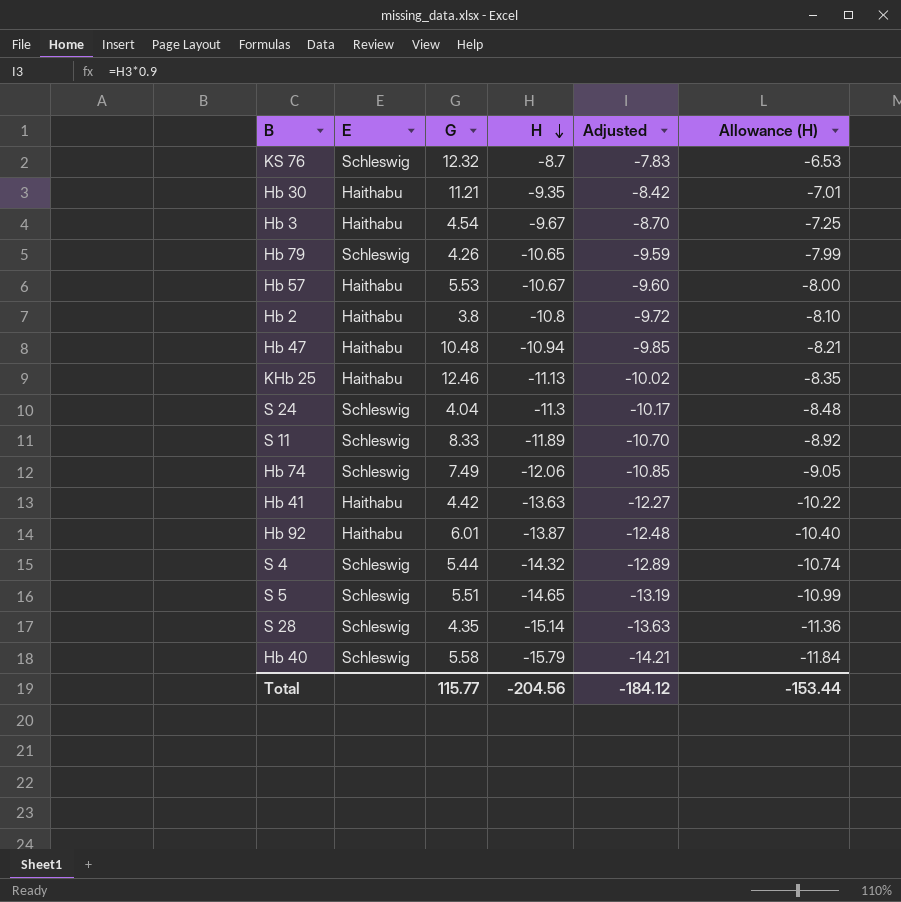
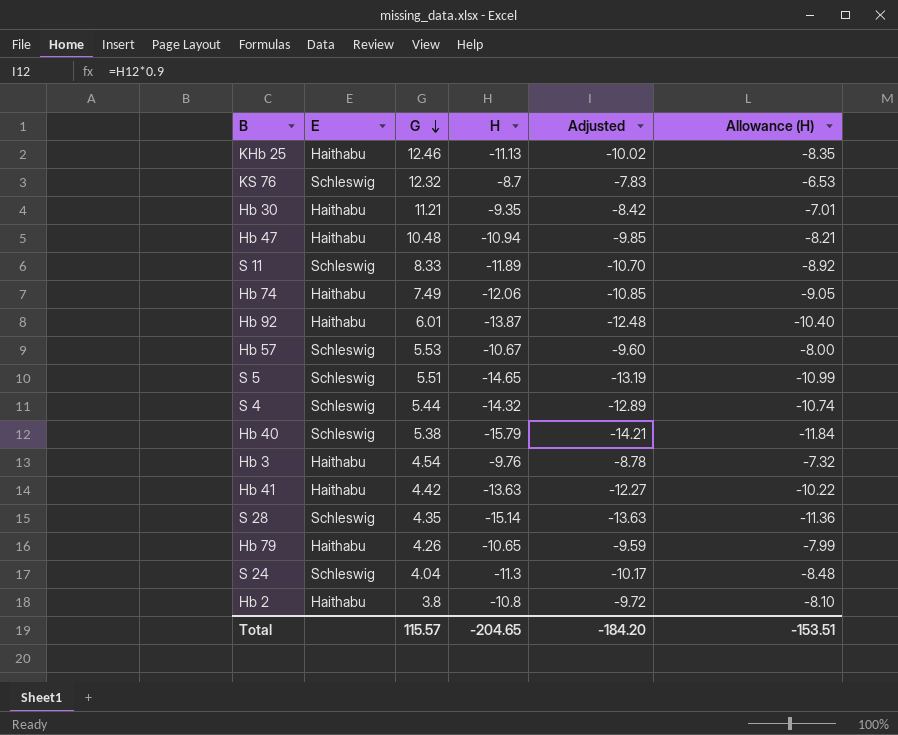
row order: H descending -> G descending
Hb 74 | E: Schleswig -> Haithabu
Hb 57 | E: Haithabu -> Schleswig
Hb 40 | G: 5.58 -> 5.38
Hb 3 | H: -9.67 -> -9.76
Hb 3 | Adjusted: -8.70 -> -8.78
Hb 3 | Allowance (H): -7.25 -> -7.32
Hb 79 | E: Schleswig -> Haithabu
Total | G: 115.77 -> 115.57
Total | H: -204.56 -> -204.65
Total | Adjusted: -184.12 -> -184.20
Total | Allowance (H): -153.44 -> -153.51

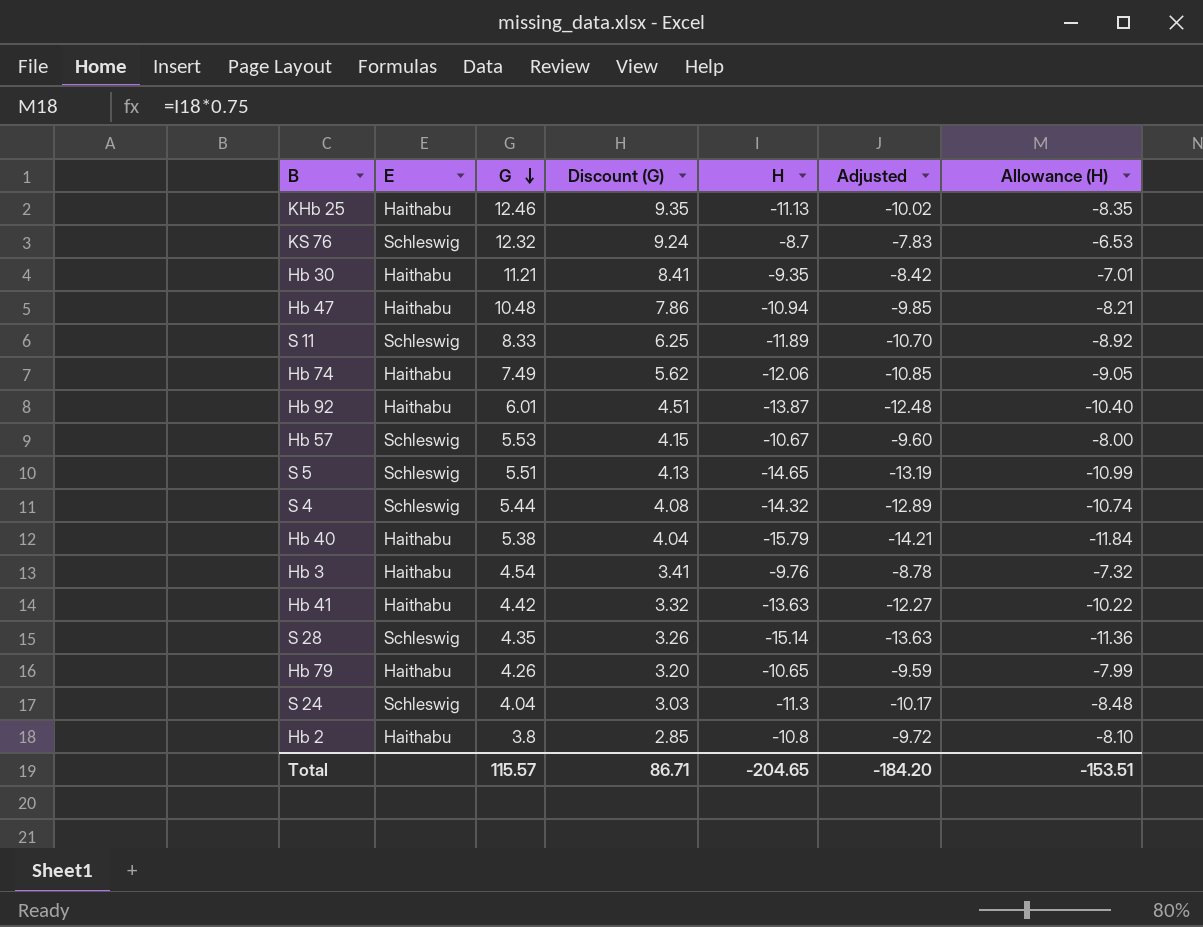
column Discount (G) | formula: none -> [G] * 0.75
Hb 40 | E: Schleswig -> Haithabu

